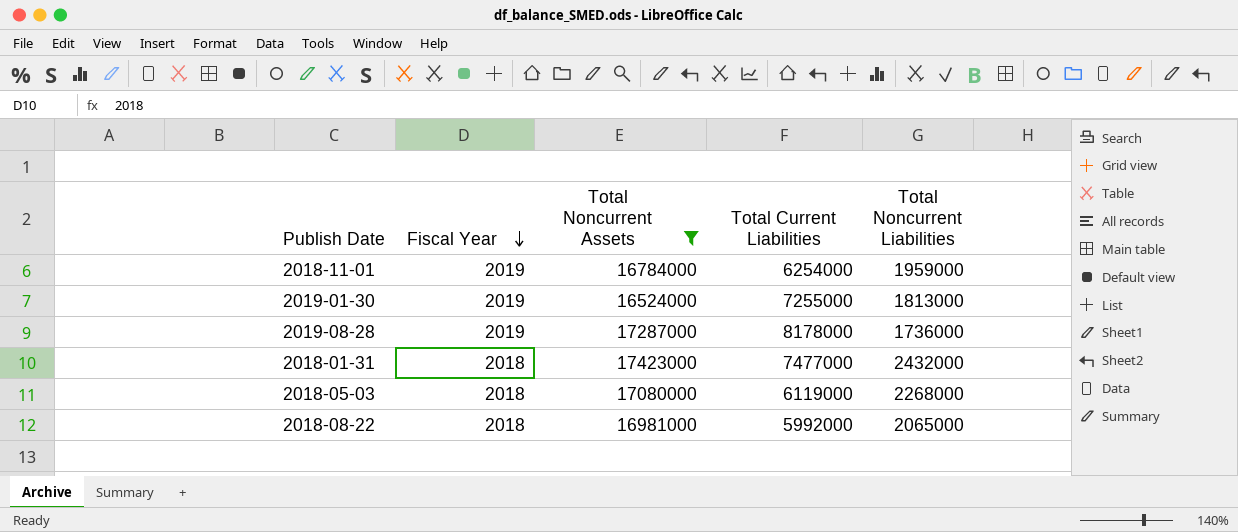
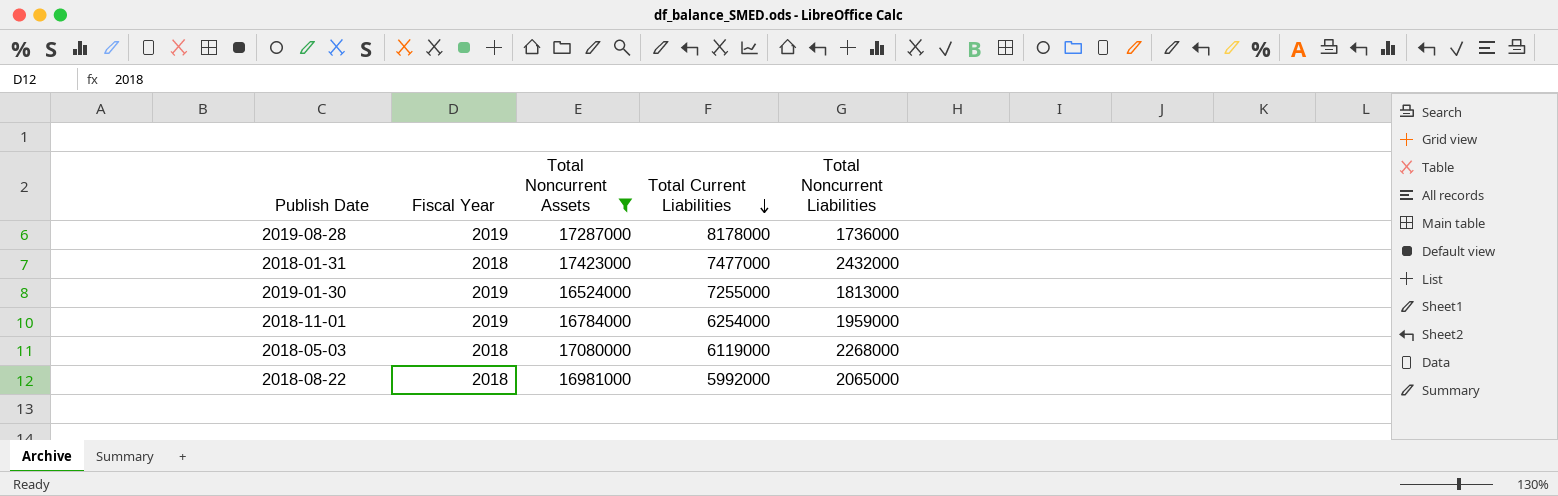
row order: Fiscal Year descending -> Total Current Liabilities descending

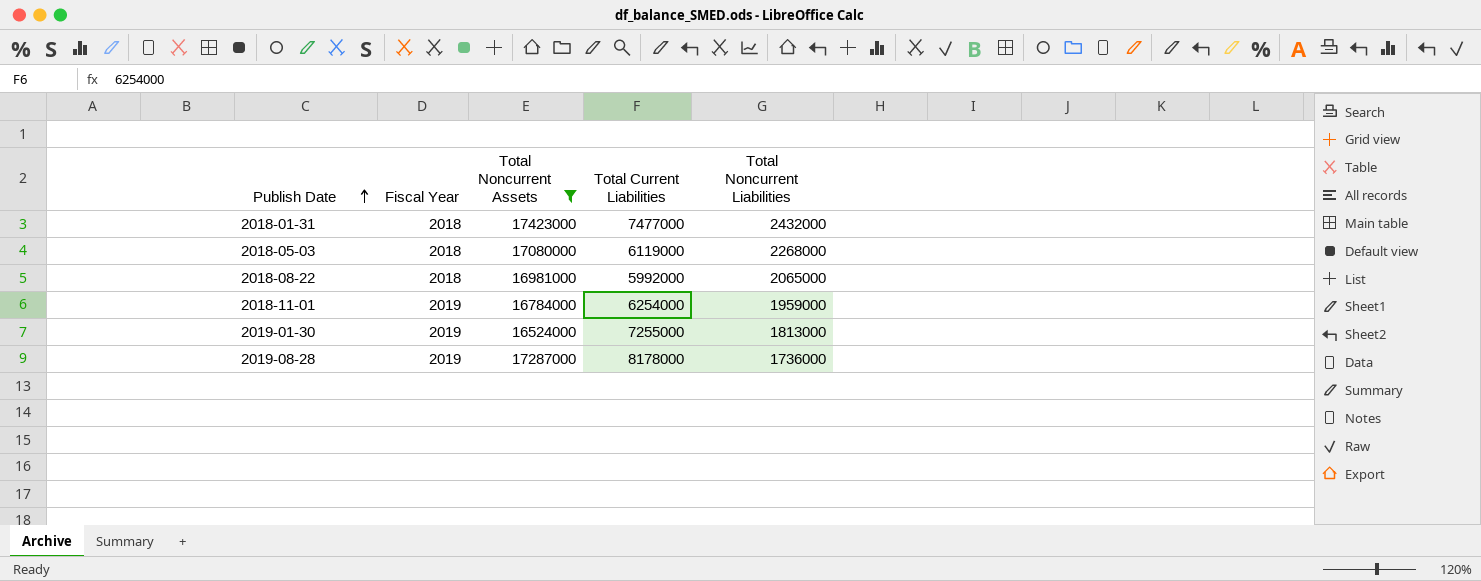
row order: Total Current Liabilities descending -> Publish Date ascending

